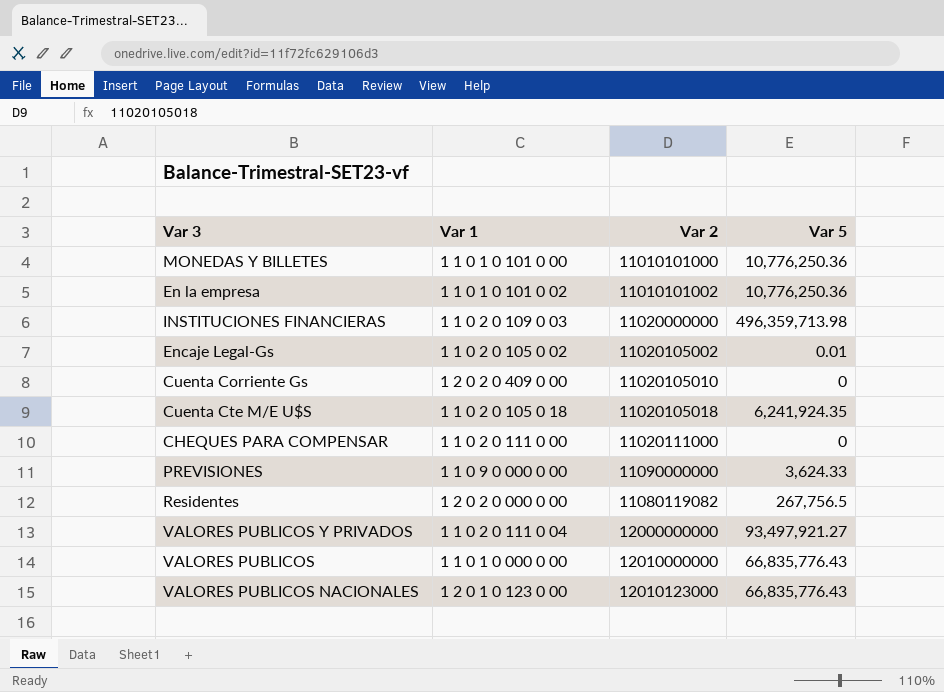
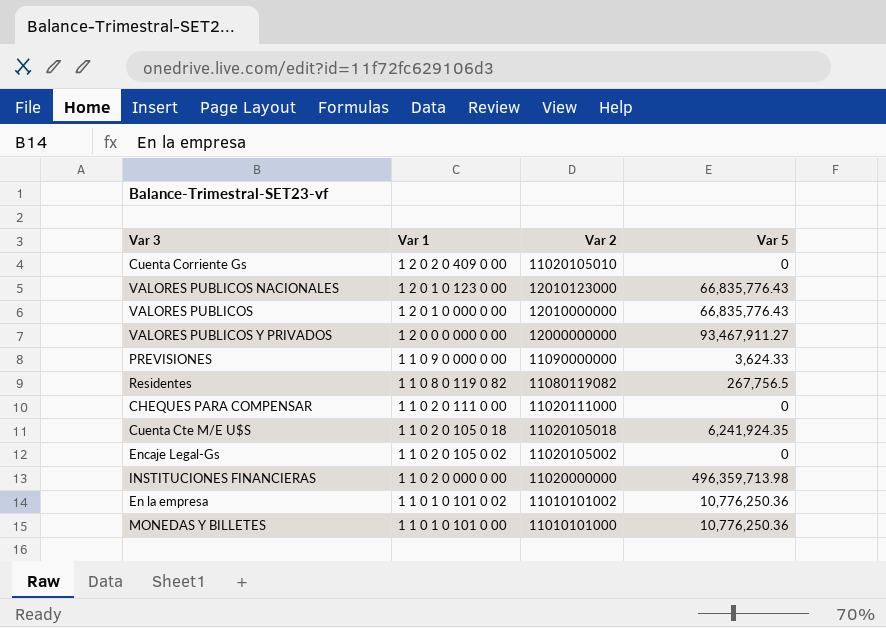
row order: none -> Var 1 descending
VALORES PUBLICOS | Var 1: 1 1 0 1 0 000 0 00 -> 1 2 0 1 0 000 0 00
VALORES PUBLICOS Y PRIVADOS | Var 1: 1 1 0 2 0 111 0 04 -> 1 2 0 0 0 000 0 00
VALORES PUBLICOS Y PRIVADOS | Var 5: 93,497,921.27 -> 93,467,911.27
Residentes | Var 1: 1 2 0 2 0 000 0 00 -> 1 1 0 8 0 119 0 82
Encaje Legal-Gs | Var 5: 0.01 -> 0
INSTITUCIONES FINANCIERAS | Var 1: 1 1 0 2 0 109 0 03 -> 1 1 0 2 0 000 0 00

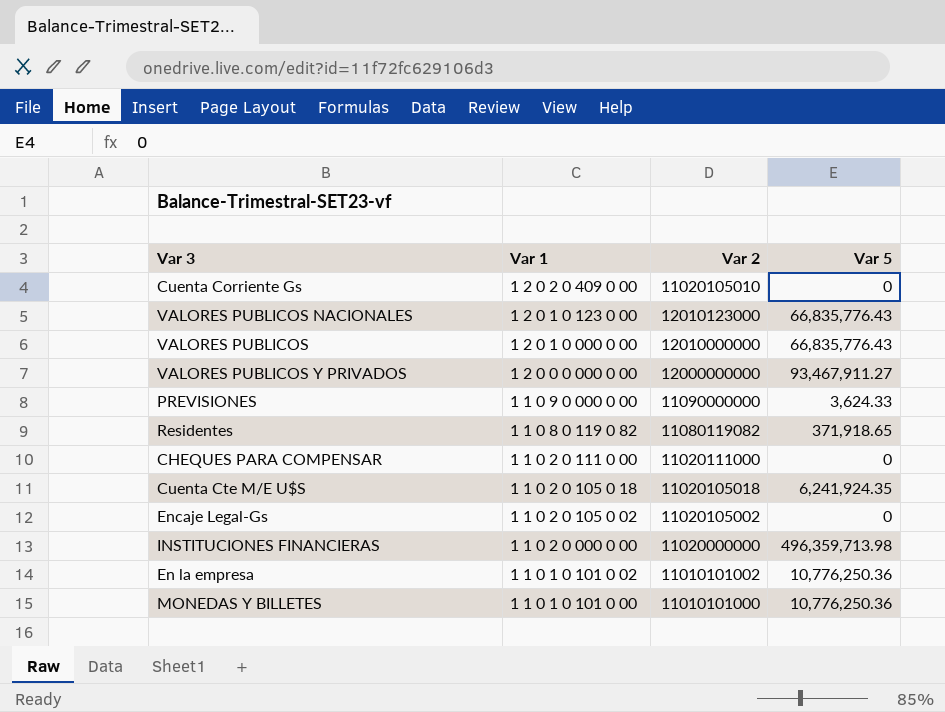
Residentes | Var 5: 267,756.5 -> 371,918.65

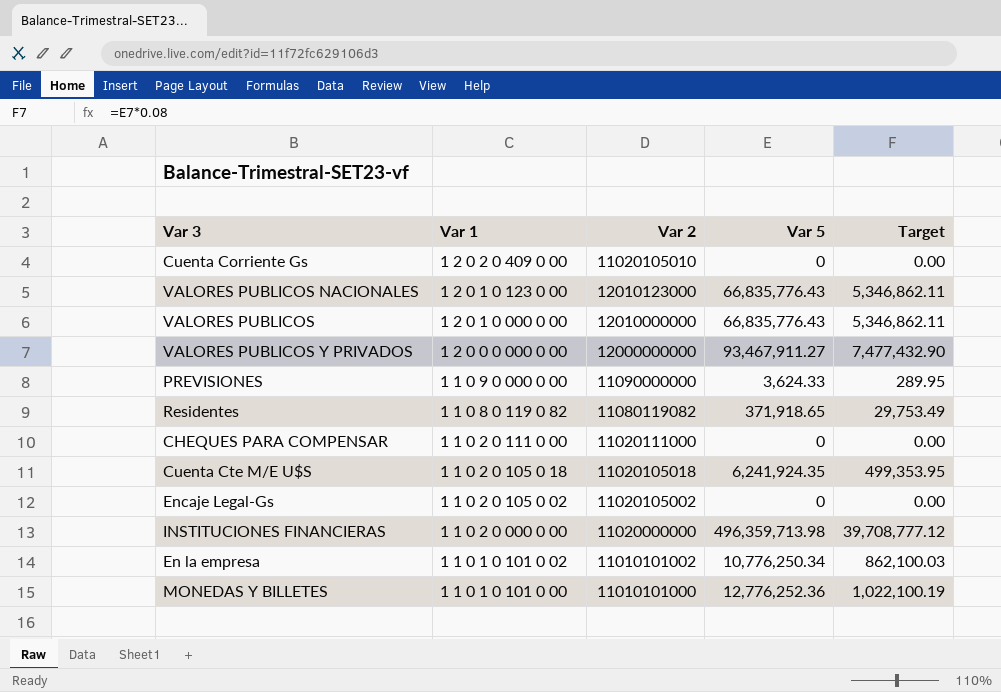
column Target | formula: none -> [Var 5] * 0.08
En la empresa | Var 5: 10,776,250.36 -> 10,776,250.34
MONEDAS Y BILLETES | Var 5: 10,776,250.36 -> 12,776,252.36

